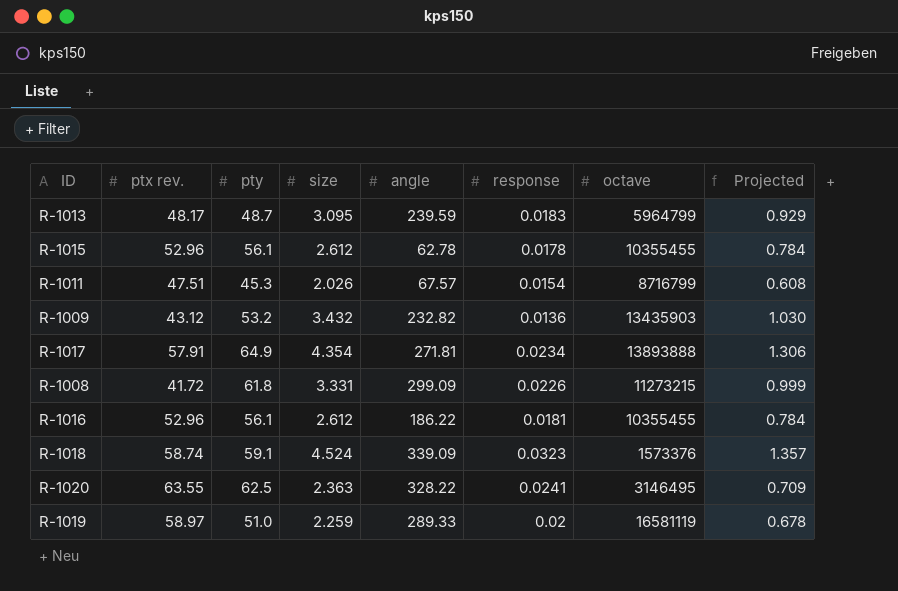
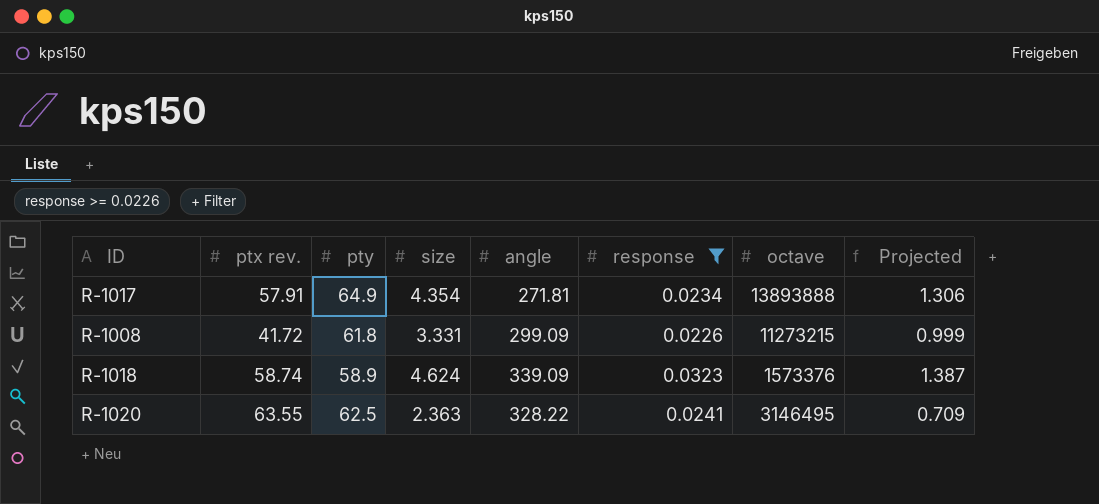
filter: none -> response >= 0.0226
R-1018 | pty: 59.1 -> 58.9
R-1018 | size: 4.524 -> 4.624
R-1018 | Projected: 1.357 -> 1.387

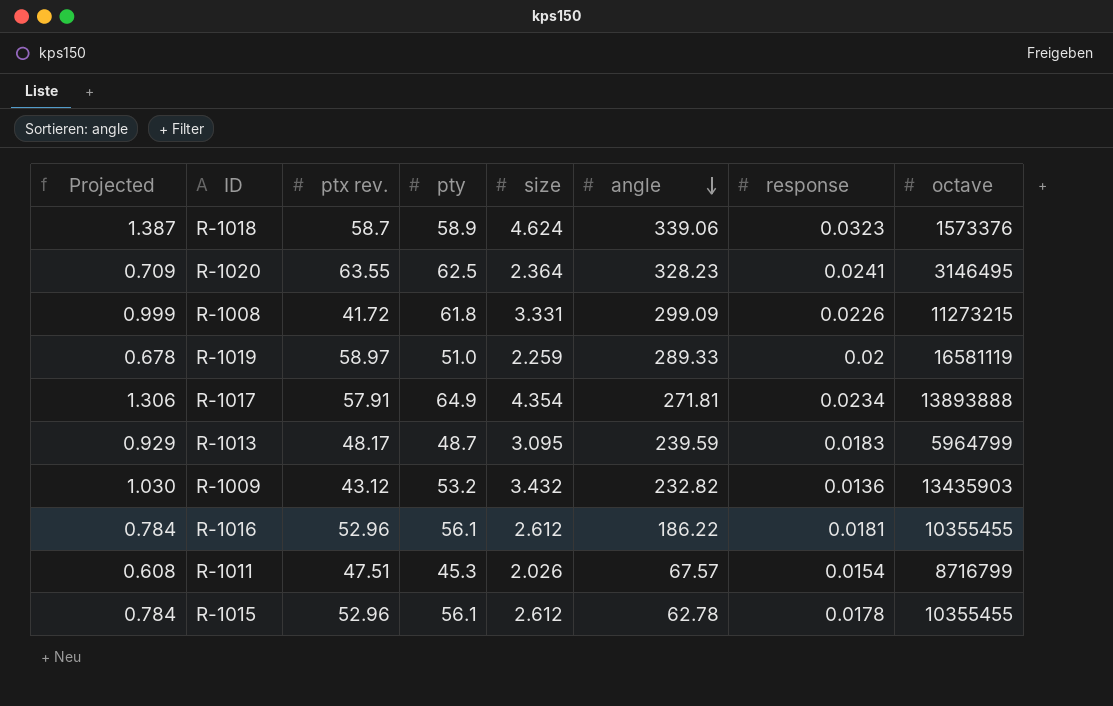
filter: response >= 0.0226 -> none
row order: none -> angle descending
column Projected | position: 8 -> 1
R-1018 | ptx rev.: 58.74 -> 58.7
R-1018 | angle: 339.09 -> 339.06
R-1020 | size: 2.363 -> 2.364
R-1020 | angle: 328.22 -> 328.23

